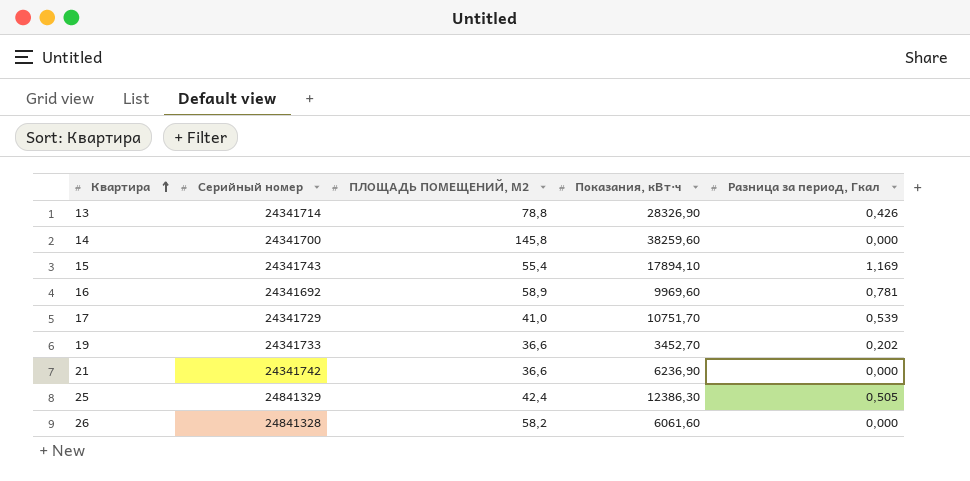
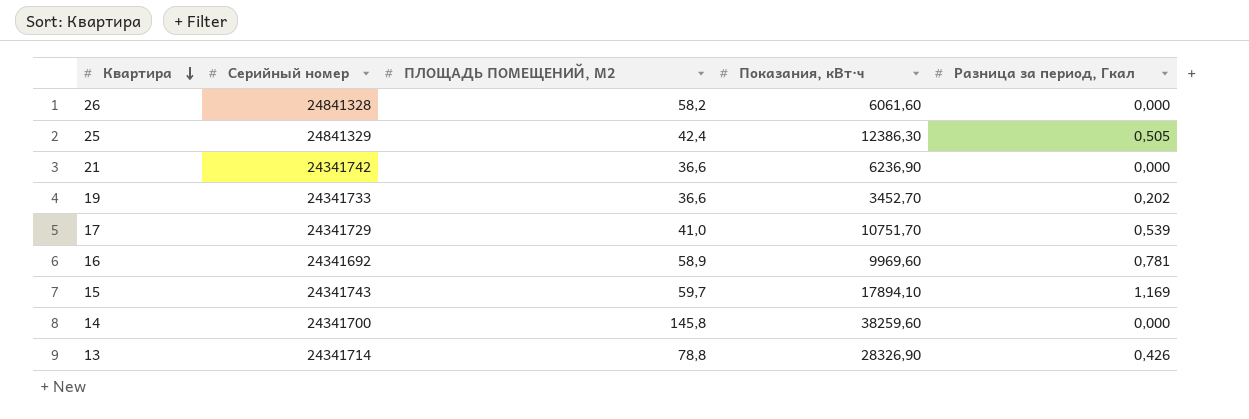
row order: Квартира ascending -> Квартира descending
15 | ПЛОЩАДЬ ПОМЕЩЕНИЙ, М2: 55,4 -> 59,7

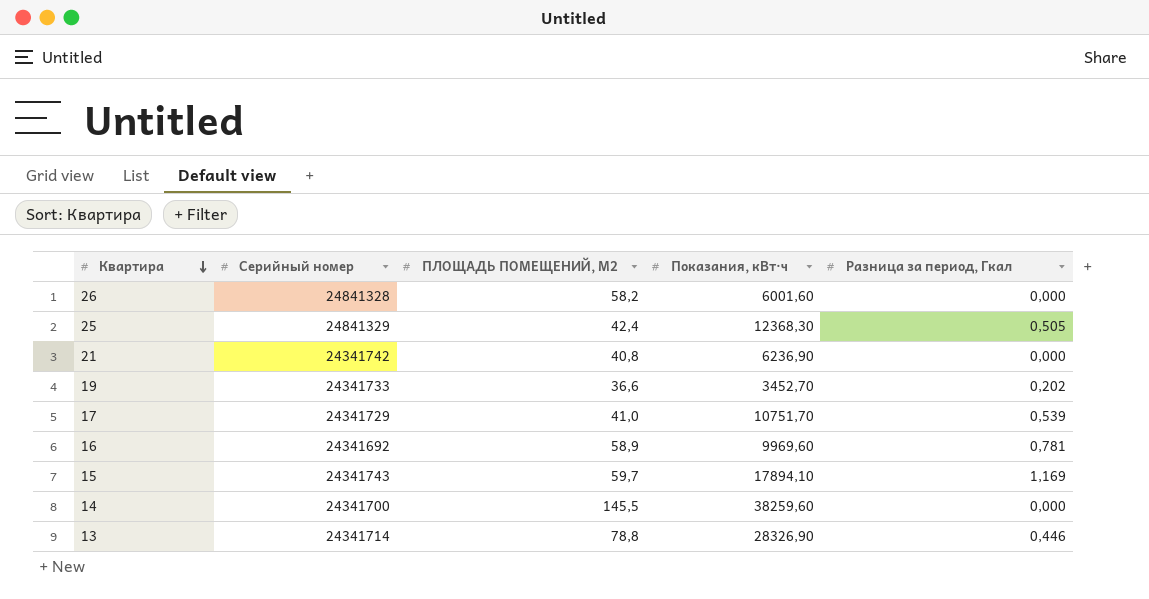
26 | Показания, кВт∙ч: 6061,60 -> 6001,60
25 | Показания, кВт∙ч: 12386,30 -> 12368,30
21 | ПЛОЩАДЬ ПОМЕЩЕНИЙ, М2: 36,6 -> 40,8
14 | ПЛОЩАДЬ ПОМЕЩЕНИЙ, М2: 145,8 -> 145,5
13 | Разница за период, Гкал: 0,426 -> 0,446

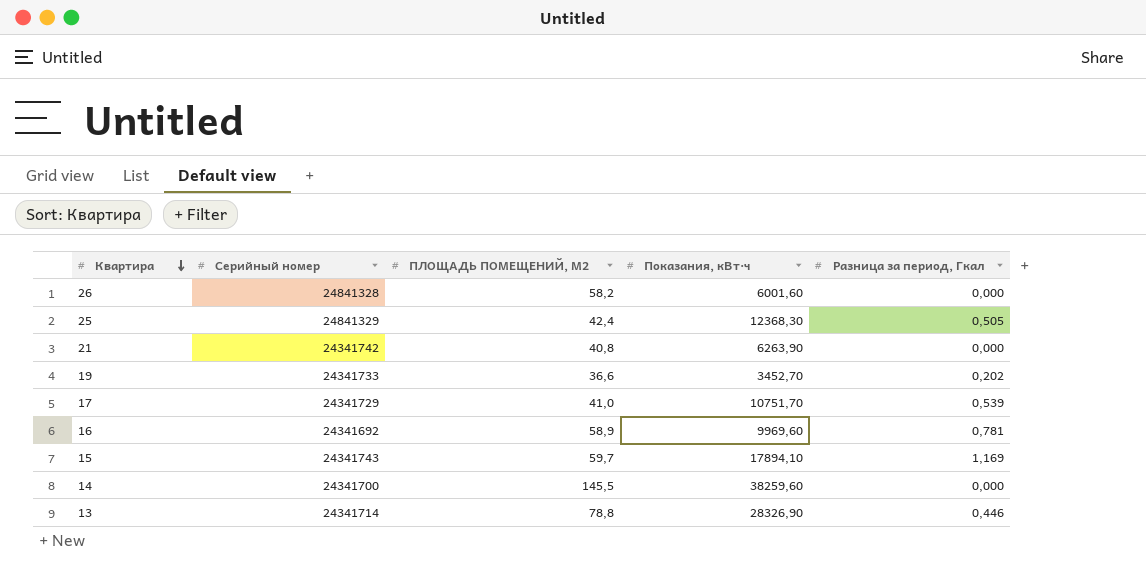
21 | Показания, кВт∙ч: 6236,90 -> 6263,90

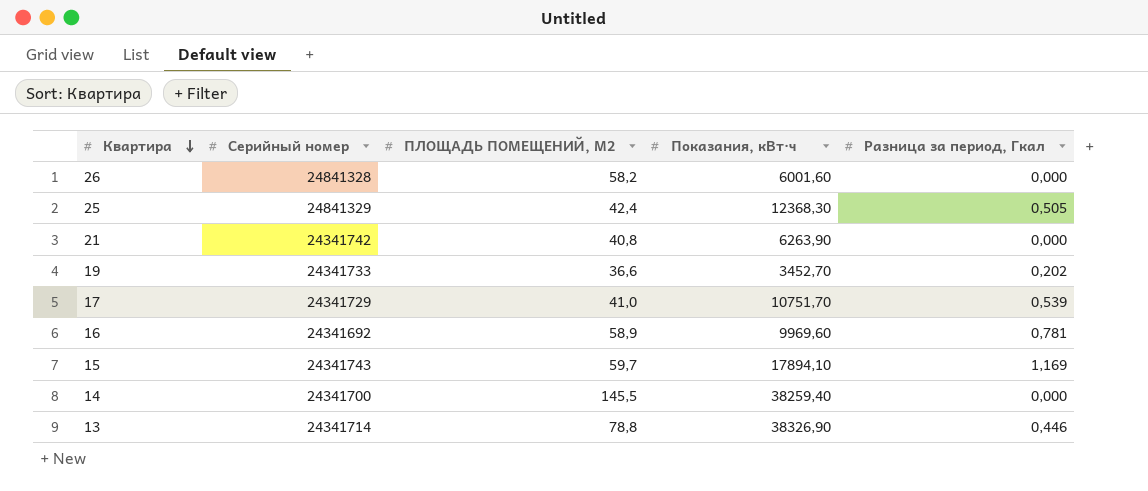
14 | Показания, кВт∙ч: 38259,60 -> 38259,40
13 | Показания, кВт∙ч: 28326,90 -> 38326,90

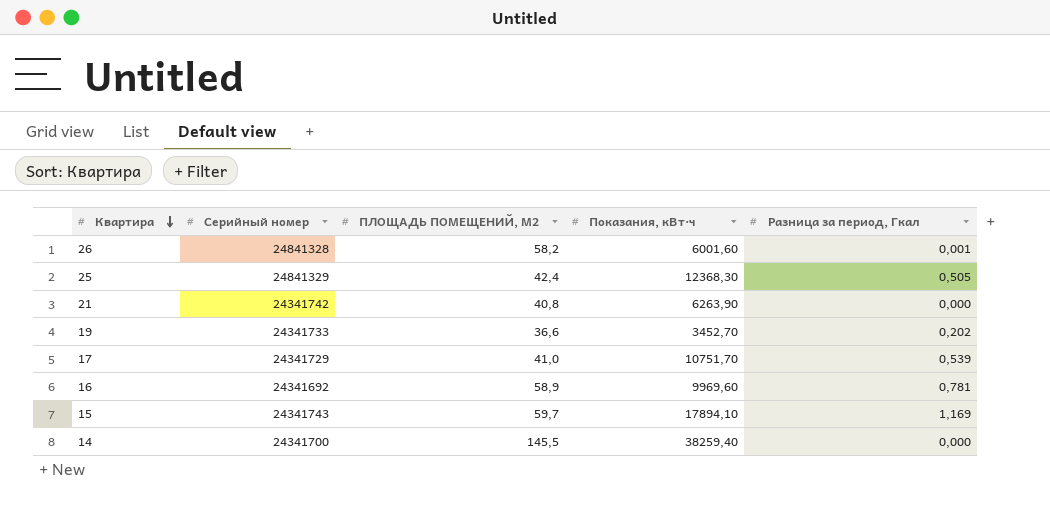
row 13: 24341714 | 78,8 | 38326,90 | 0,446 -> none
26 | Разница за период, Гкал: 0,000 -> 0,001

